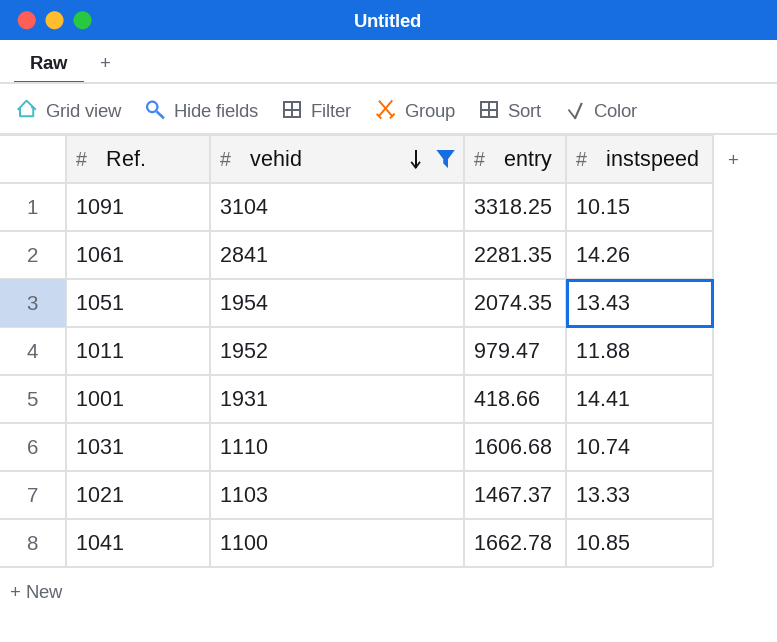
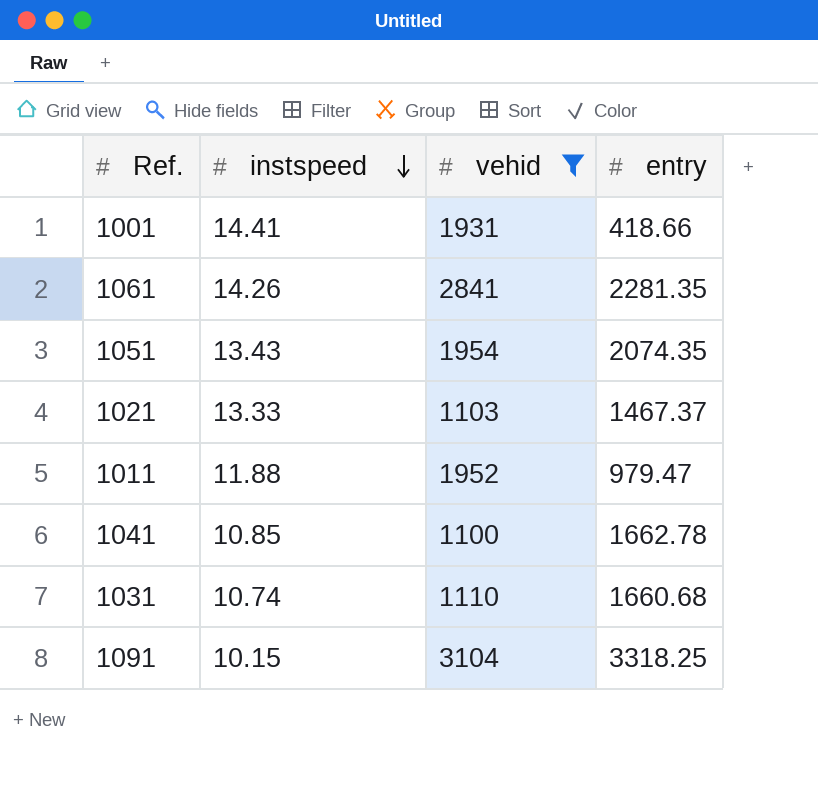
row order: vehid descending -> instspeed descending
column instspeed | position: 4 -> 2
1031 | entry: 1606.68 -> 1660.68

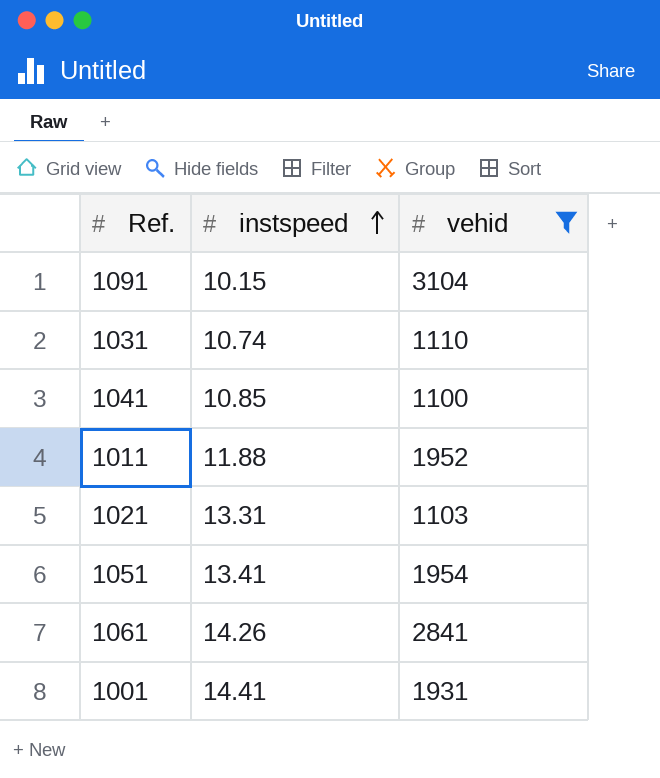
row order: instspeed descending -> instspeed ascending
column entry | position: 4 -> none
1021 | instspeed: 13.33 -> 13.31
1051 | instspeed: 13.43 -> 13.41

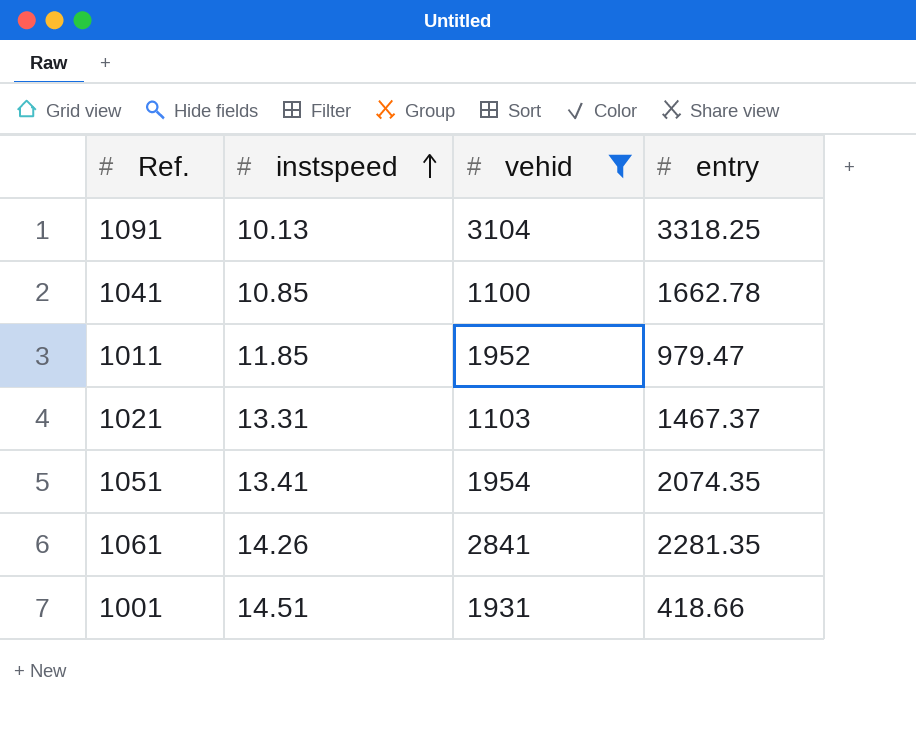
column entry | position: none -> 4
row 1031: 10.74 | 1110 -> none
1091 | instspeed: 10.15 -> 10.13
1011 | instspeed: 11.88 -> 11.85
1001 | instspeed: 14.41 -> 14.51

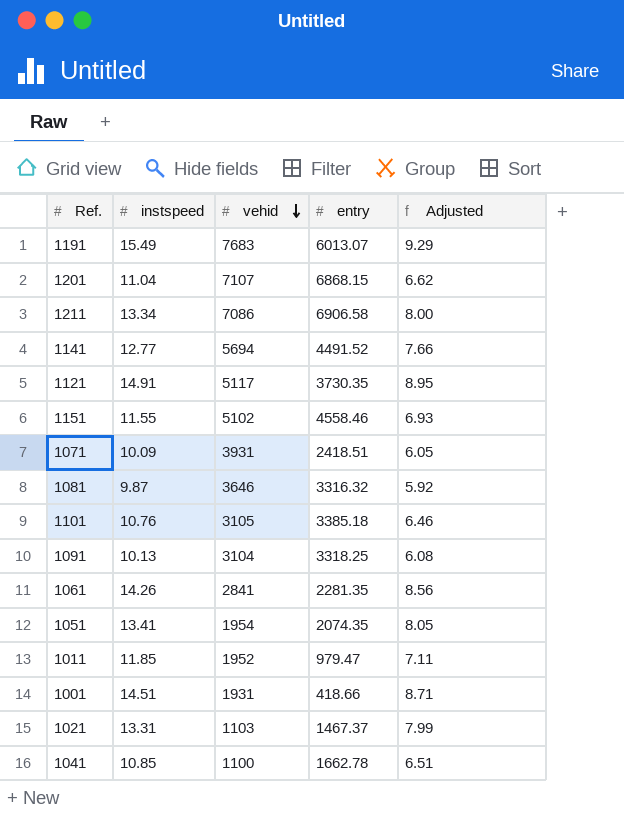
filter: vehid <= 3104 -> none
row order: instspeed ascending -> vehid descending
column Adjusted | formula: none -> [instspeed] * 0.6

